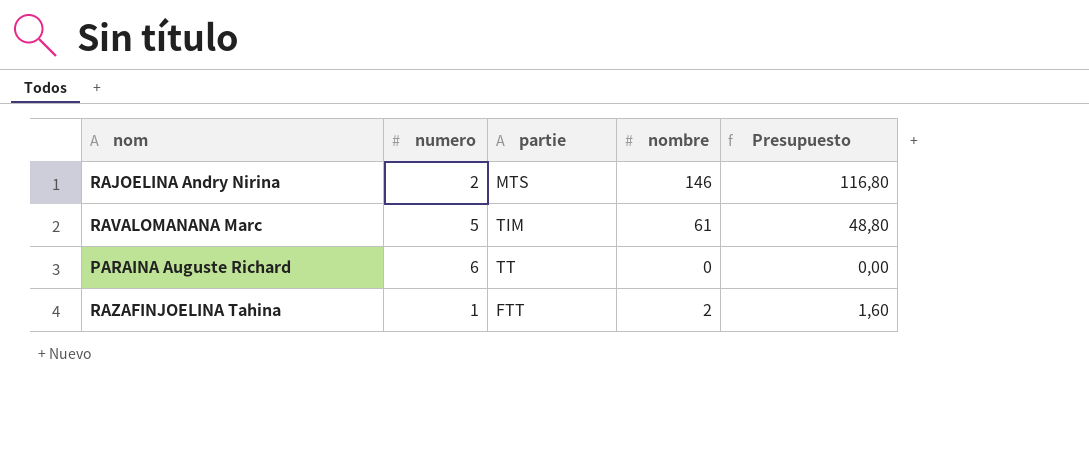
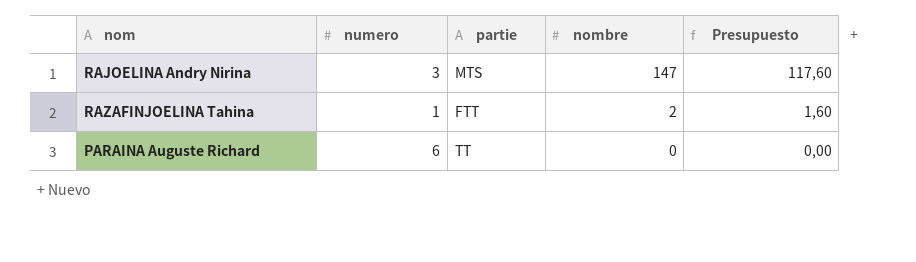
row order: none -> nombre descending
row RAVALOMANANA Marc: 5 | TIM | 61 | 48,80 -> none
RAJOELINA Andry Nirina | numero: 2 -> 3
RAJOELINA Andry Nirina | nombre: 146 -> 147
RAJOELINA Andry Nirina | Presupuesto: 116,80 -> 117,60

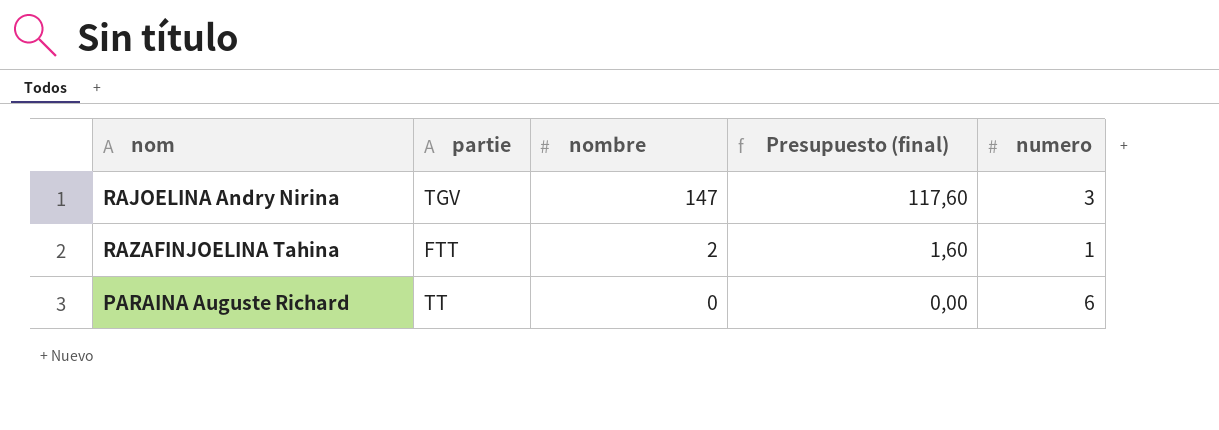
column name: Presupuesto -> Presupuesto (final)
column numero | position: 2 -> 5
RAJOELINA Andry Nirina | partie: MTS -> TGV

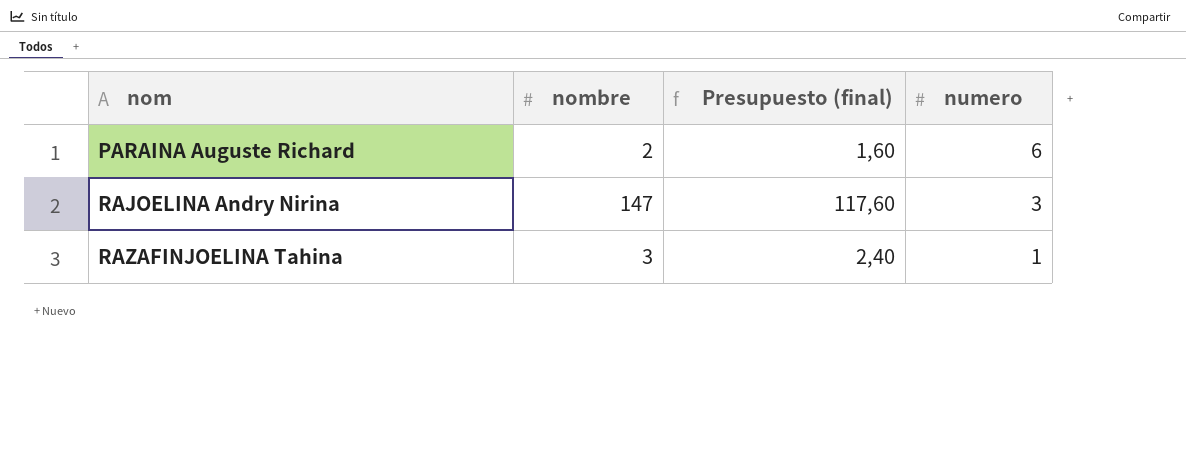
row order: nombre descending -> nom ascending
column partie | position: 2 -> none
PARAINA Auguste Richard | nombre: 0 -> 2
PARAINA Auguste Richard | Presupuesto (final): 0,00 -> 1,60
RAZAFINJOELINA Tahina | nombre: 2 -> 3
RAZAFINJOELINA Tahina | Presupuesto (final): 1,60 -> 2,40

